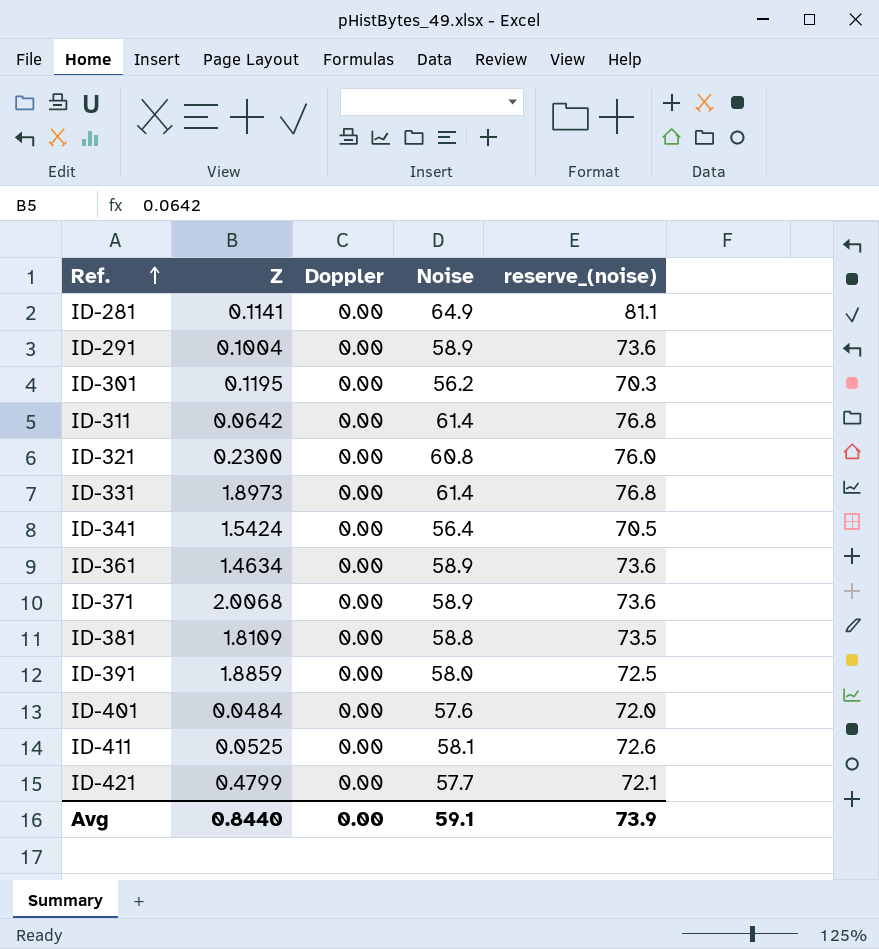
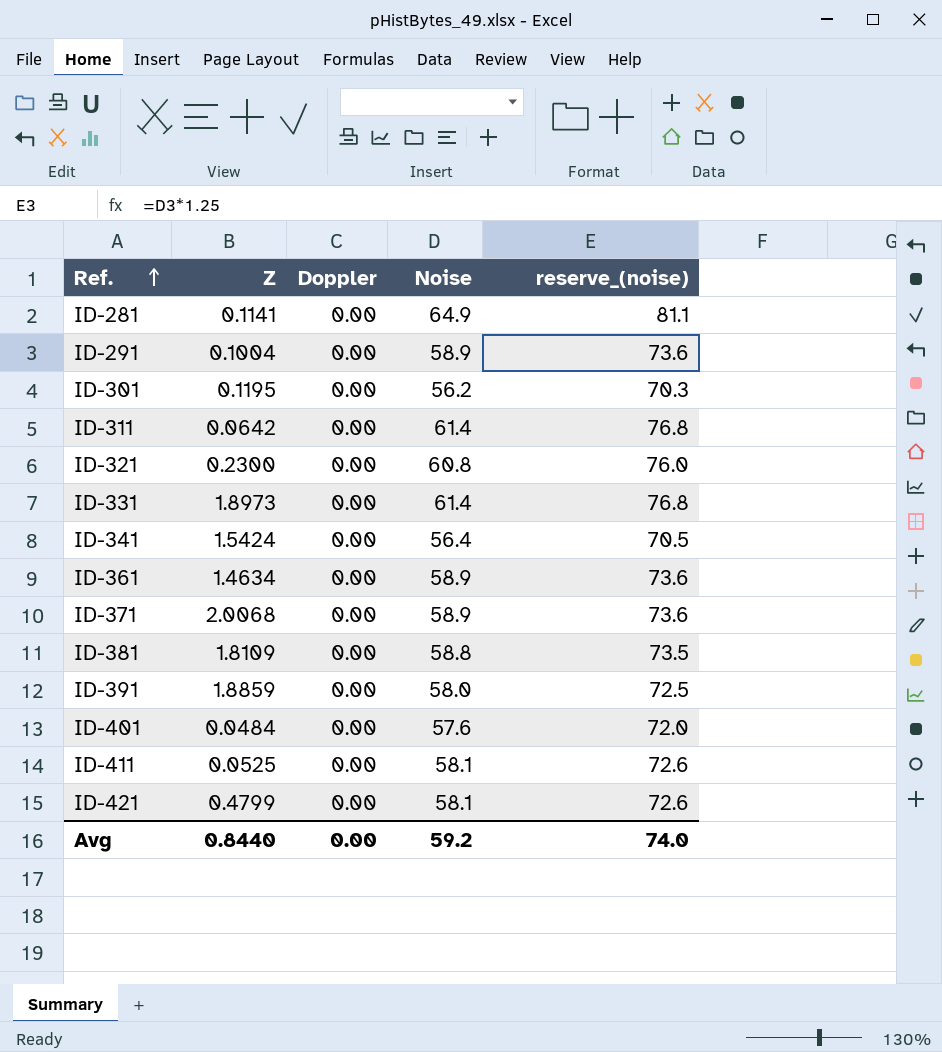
ID-421 | Noise: 57.7 -> 58.1
ID-421 | reserve_(noise): 72.1 -> 72.6
Avg | Noise: 59.1 -> 59.2
Avg | reserve_(noise): 73.9 -> 74.0

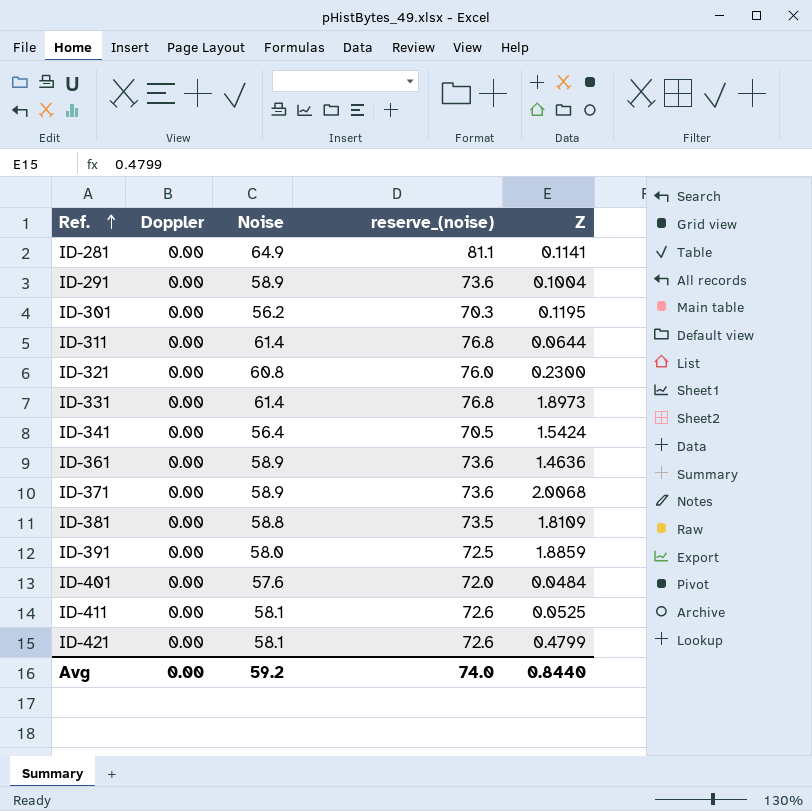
column Z | position: 2 -> 5
ID-311 | Z: 0.0642 -> 0.0644
ID-361 | Z: 1.4634 -> 1.4636

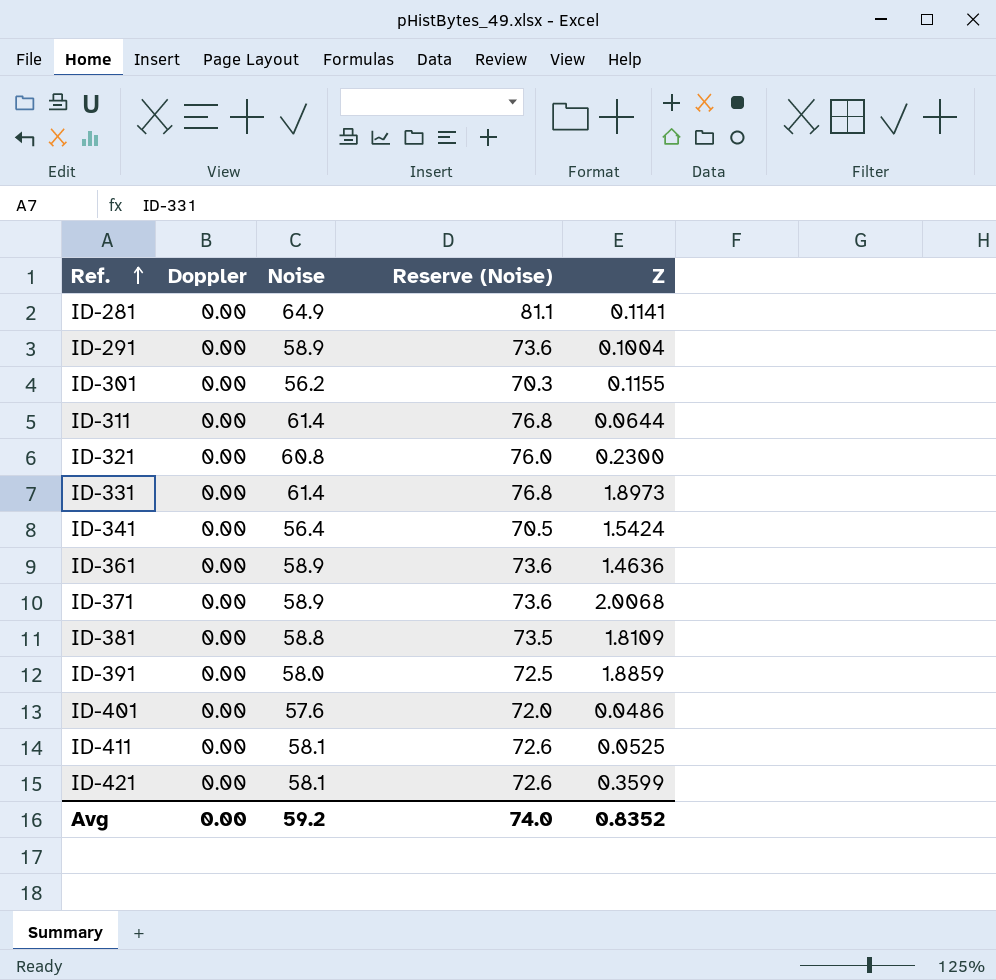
column name: reserve_(noise) -> Reserve (Noise)
ID-301 | Z: 0.1195 -> 0.1155
ID-401 | Z: 0.0484 -> 0.0486
ID-421 | Z: 0.4799 -> 0.3599
Avg | Z: 0.8440 -> 0.8352

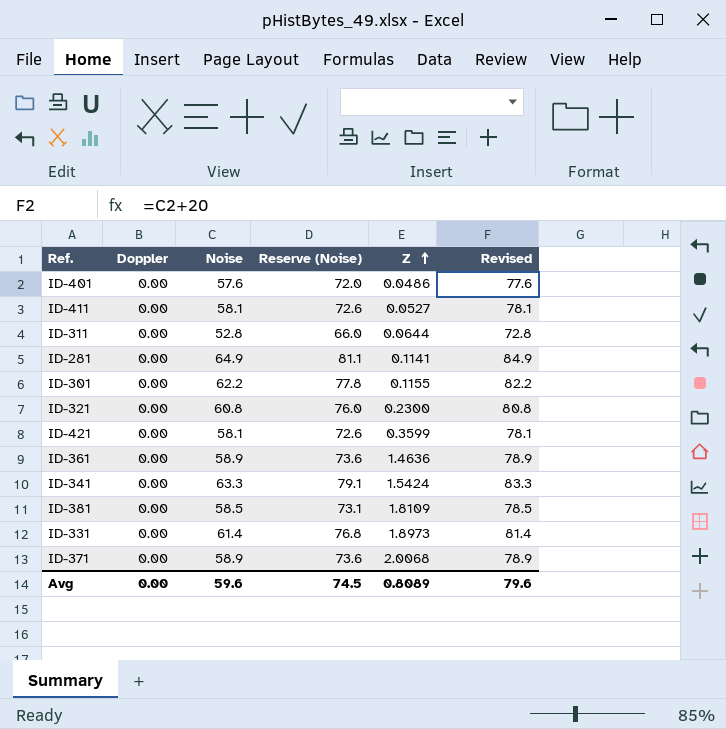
row order: Ref. ascending -> Z ascending
column Revised | formula: none -> [Noise] + 20
row ID-291: 0.00 | 58.9 | 73.6 | 0.1004 -> none
row ID-391: 0.00 | 58.0 | 72.5 | 1.8859 -> none
ID-411 | Z: 0.0525 -> 0.0527
ID-311 | Noise: 61.4 -> 52.8
ID-311 | Reserve (Noise): 76.8 -> 66.0
ID-301 | Noise: 56.2 -> 62.2
ID-301 | Reserve (Noise): 70.3 -> 77.8
ID-341 | Noise: 56.4 -> 63.3
ID-341 | Reserve (Noise): 70.5 -> 79.1
ID-381 | Noise: 58.8 -> 58.5
ID-381 | Reserve (Noise): 73.5 -> 73.1
Avg | Noise: 59.2 -> 59.6
Avg | Reserve (Noise): 74.0 -> 74.5
Avg | Z: 0.8352 -> 0.8089

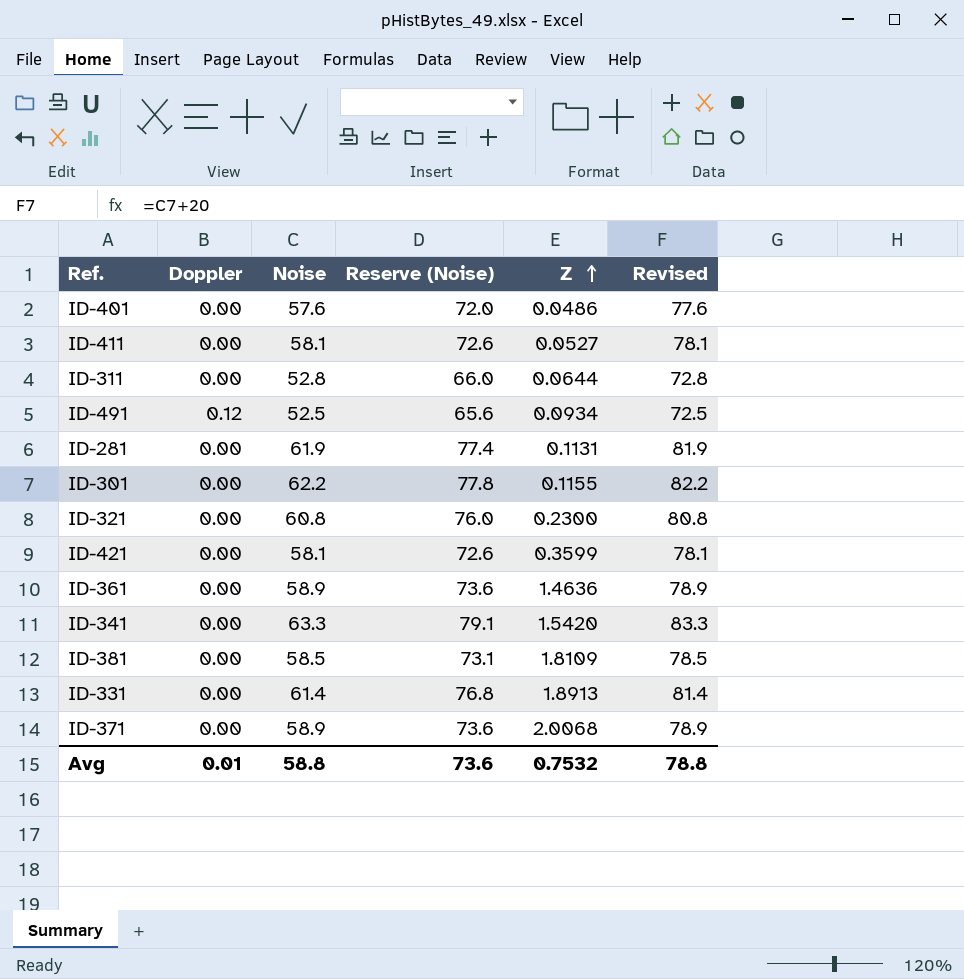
row ID-491: none -> 0.12 | 52.5 | 65.6 | 0.0934 | 72.5
ID-281 | Noise: 64.9 -> 61.9
ID-281 | Reserve (Noise): 81.1 -> 77.4
ID-281 | Z: 0.1141 -> 0.1131
ID-281 | Revised: 84.9 -> 81.9
ID-341 | Z: 1.5424 -> 1.5420
ID-331 | Z: 1.8973 -> 1.8913
Avg | Doppler: 0.00 -> 0.01
Avg | Noise: 59.6 -> 58.8
Avg | Reserve (Noise): 74.5 -> 73.6
Avg | Z: 0.8089 -> 0.7532
Avg | Revised: 79.6 -> 78.8

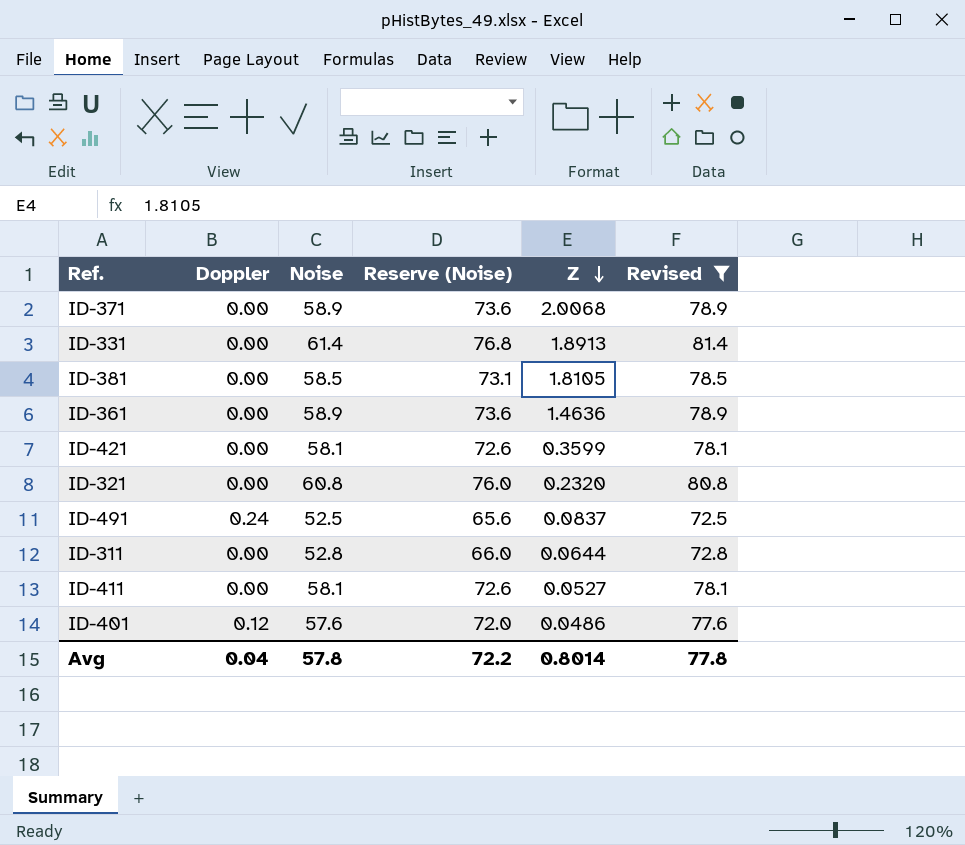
filter: none -> Revised <= 81.4
row order: Z ascending -> Z descending
ID-381 | Z: 1.8109 -> 1.8105
ID-321 | Z: 0.2300 -> 0.2320
ID-491 | Doppler: 0.12 -> 0.24
ID-491 | Z: 0.0934 -> 0.0837
ID-401 | Doppler: 0.00 -> 0.12
Avg | Doppler: 0.01 -> 0.04
Avg | Noise: 58.8 -> 57.8
Avg | Reserve (Noise): 73.6 -> 72.2
Avg | Z: 0.7532 -> 0.8014
Avg | Revised: 78.8 -> 77.8

